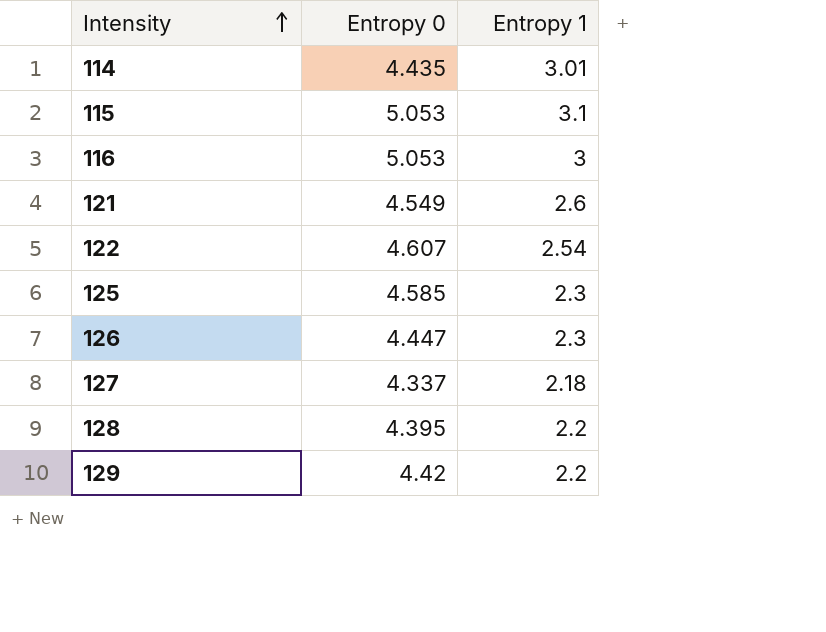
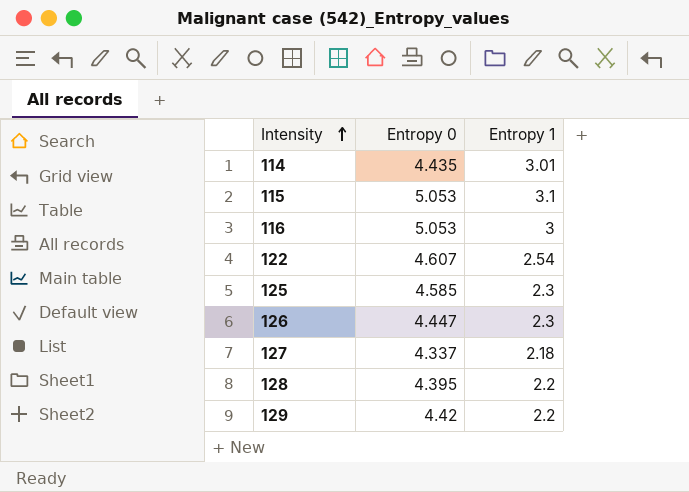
row 121: 4.549 | 2.6 -> none

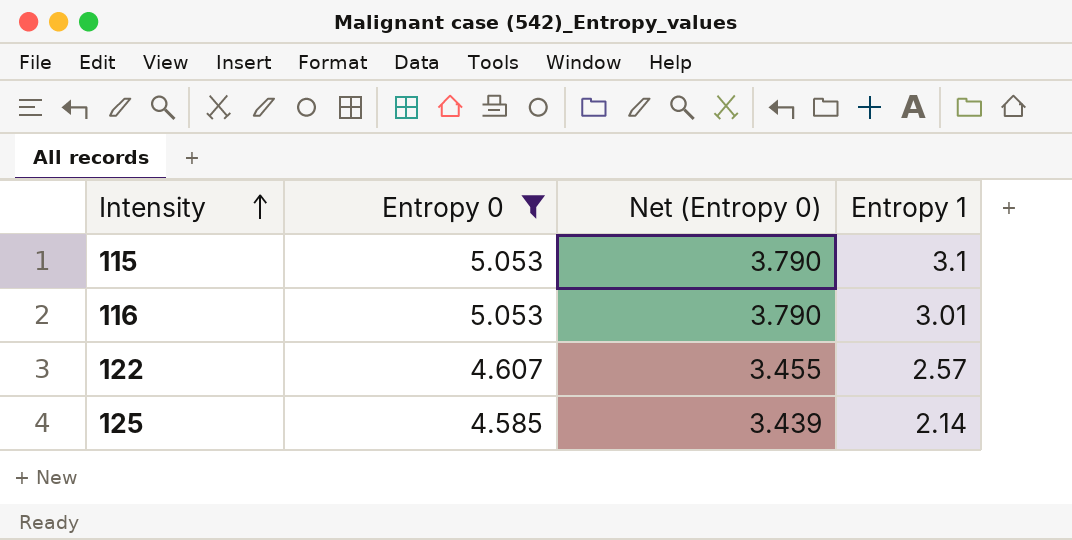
filter: none -> Entropy 0 >= 4.585
column Net (Entropy 0) | formula: none -> [Entropy 0] * 0.75
116 | Entropy 1: 3 -> 3.01
122 | Entropy 1: 2.54 -> 2.57
125 | Entropy 1: 2.3 -> 2.14

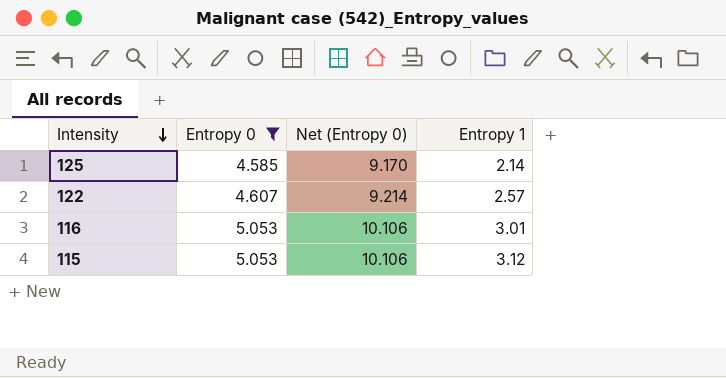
row order: Intensity ascending -> Intensity descending
column Net (Entropy 0) | formula: [Entropy 0] * 0.75 -> [Entropy 0] * 2
115 | Entropy 1: 3.1 -> 3.12

